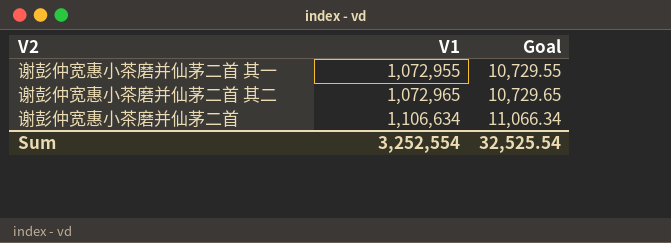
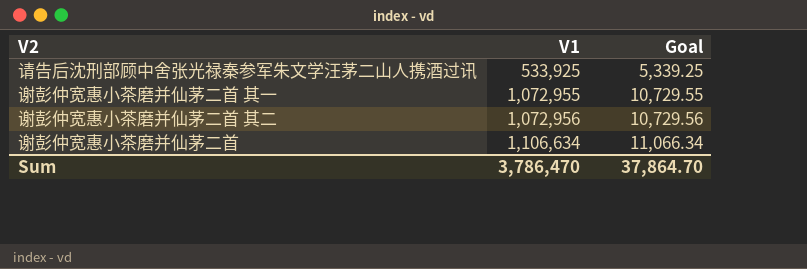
row 请告后沈刑部顾中舍张光禄秦参军朱文学汪茅二山人携酒过讯: none -> 533,925 | 5,339.25
谢彭仲宽惠小茶磨并仙茅二首 其二 | V1: 1,072,965 -> 1,072,956
谢彭仲宽惠小茶磨并仙茅二首 其二 | Goal: 10,729.65 -> 10,729.56
Sum | V1: 3,252,554 -> 3,786,470
Sum | Goal: 32,525.54 -> 37,864.70

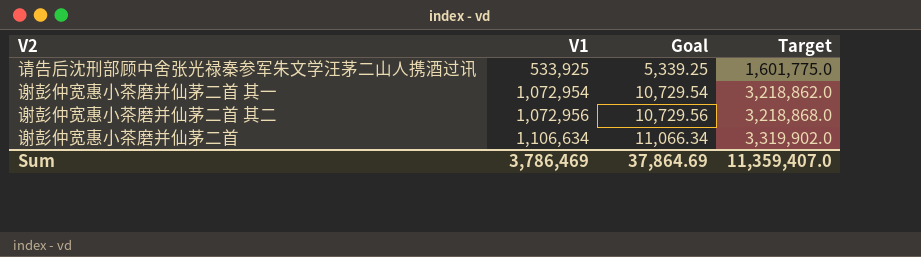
column Target | formula: none -> [V1] * 3
谢彭仲宽惠小茶磨并仙茅二首 其一 | V1: 1,072,955 -> 1,072,954
谢彭仲宽惠小茶磨并仙茅二首 其一 | Goal: 10,729.55 -> 10,729.54
Sum | V1: 3,786,470 -> 3,786,469
Sum | Goal: 37,864.70 -> 37,864.69

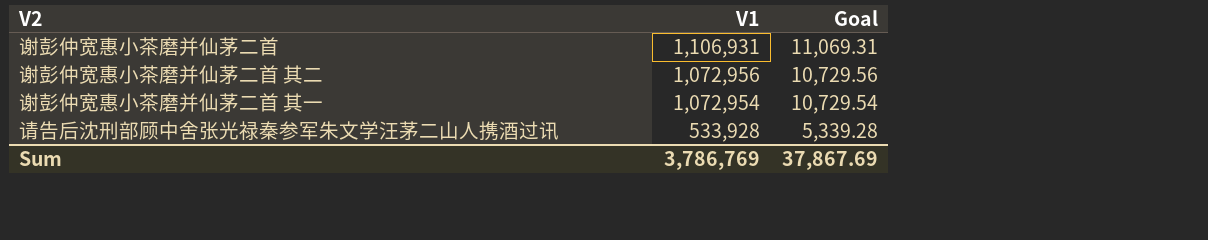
row order: V1 ascending -> V1 descending
column Target | formula: [V1] * 3 -> none
谢彭仲宽惠小茶磨并仙茅二首 | V1: 1,106,634 -> 1,106,931
谢彭仲宽惠小茶磨并仙茅二首 | Goal: 11,066.34 -> 11,069.31
请告后沈刑部顾中舍张光禄秦参军朱文学汪茅二山人携酒过讯 | V1: 533,925 -> 533,928
请告后沈刑部顾中舍张光禄秦参军朱文学汪茅二山人携酒过讯 | Goal: 5,339.25 -> 5,339.28
Sum | V1: 3,786,469 -> 3,786,769
Sum | Goal: 37,864.69 -> 37,867.69

